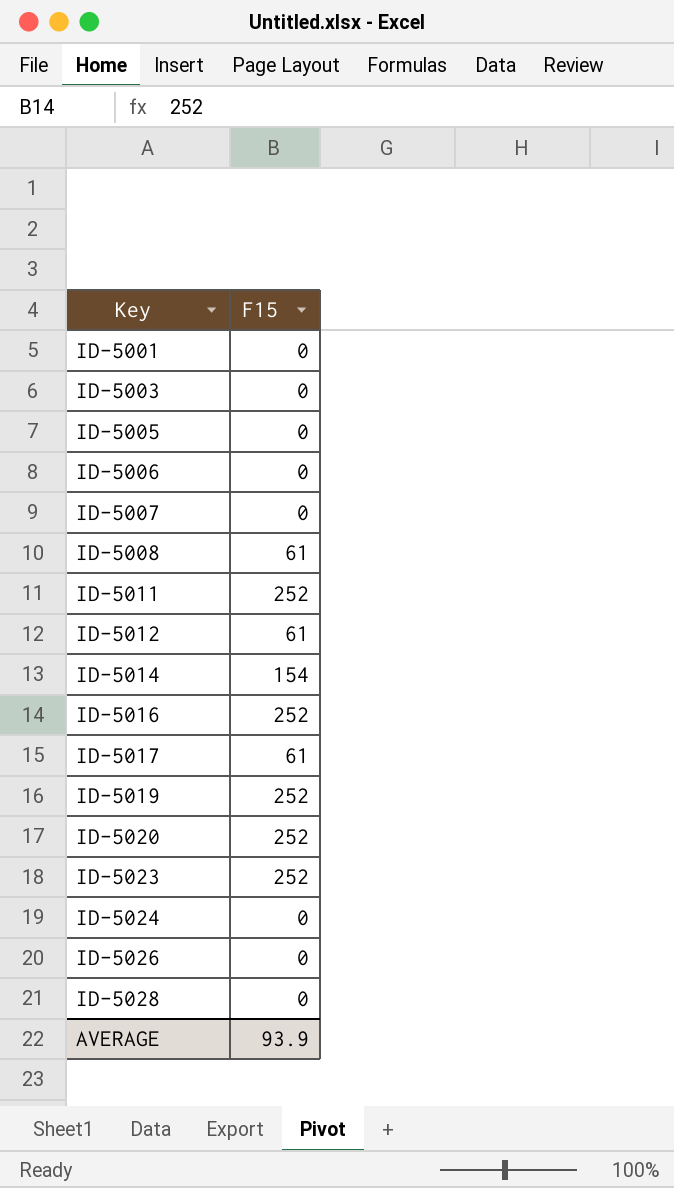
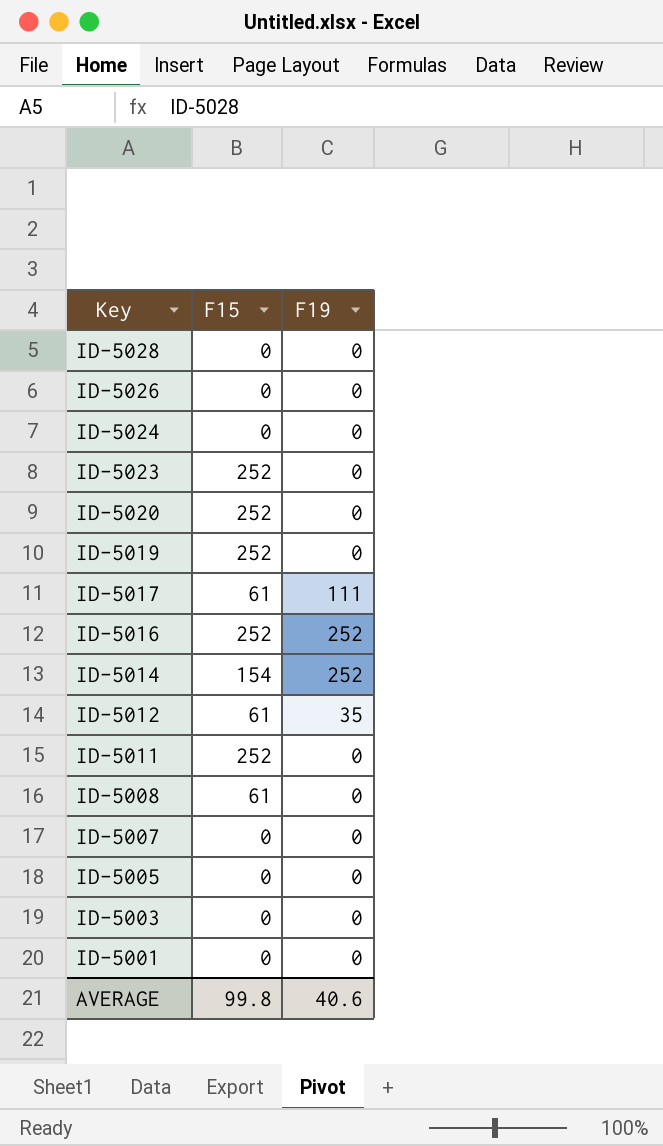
row order: Key ascending -> Key descending
column F19 | position: none -> 3
row ID-5006: 0 -> none
AVERAGE | F15: 93.9 -> 99.8

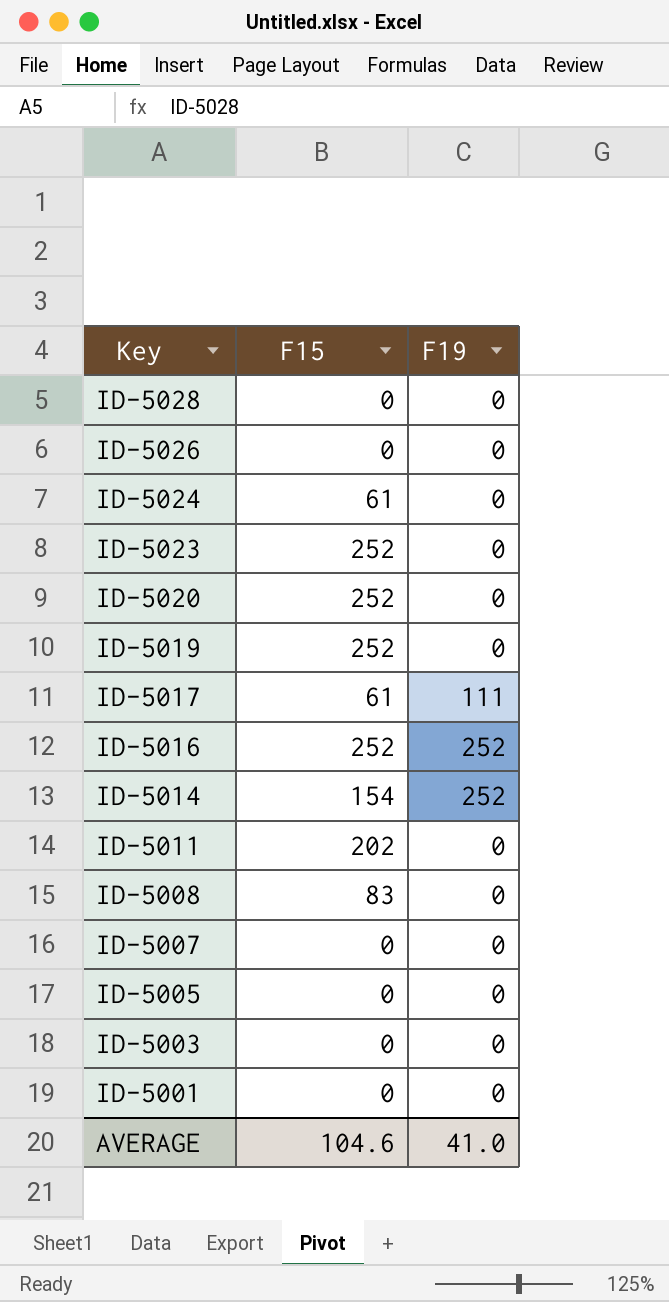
row ID-5012: 61 | 35 -> none
ID-5024 | F15: 0 -> 61
ID-5011 | F15: 252 -> 202
ID-5008 | F15: 61 -> 83
AVERAGE | F15: 99.8 -> 104.6
AVERAGE | F19: 40.6 -> 41.0

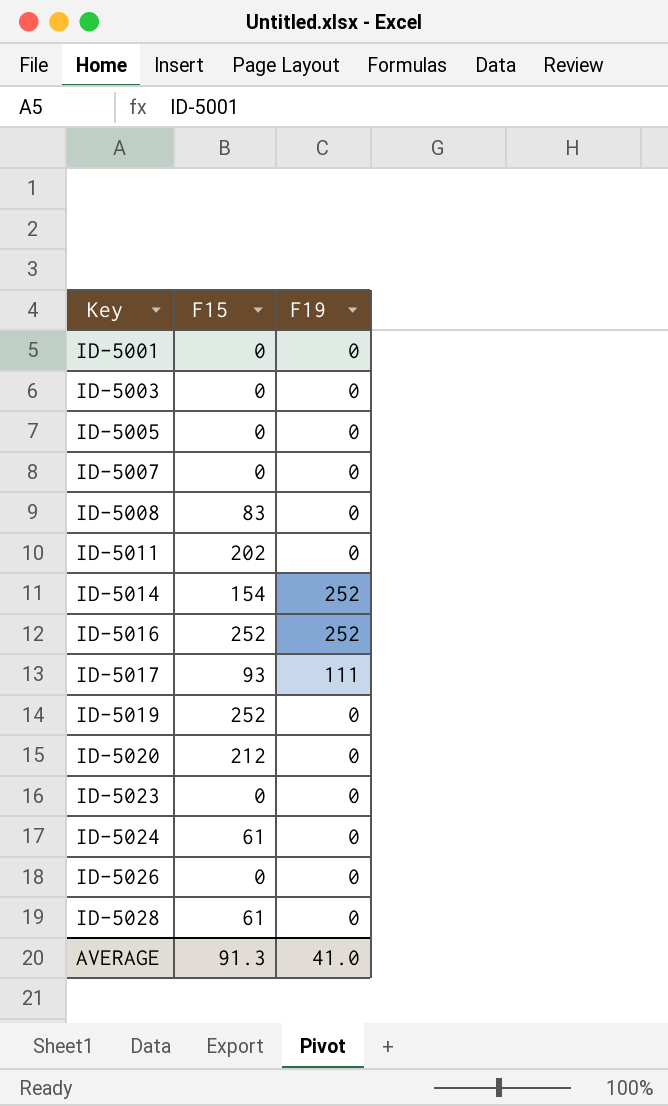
row order: Key descending -> Key ascending
ID-5017 | F15: 61 -> 93
ID-5020 | F15: 252 -> 212
ID-5023 | F15: 252 -> 0
ID-5028 | F15: 0 -> 61
AVERAGE | F15: 104.6 -> 91.3

